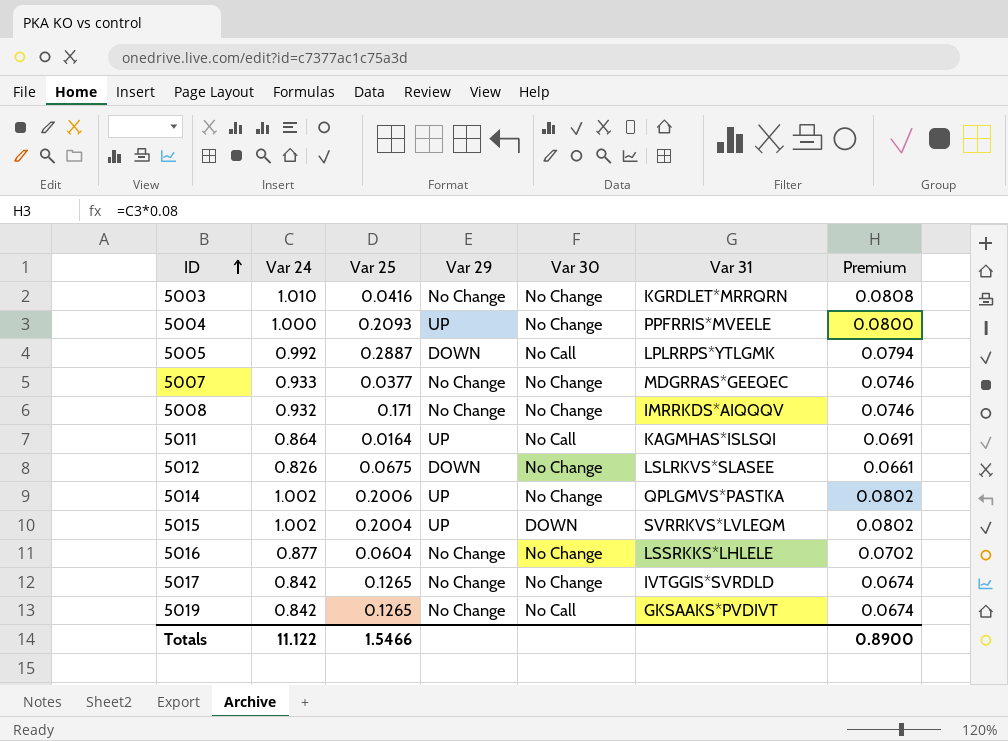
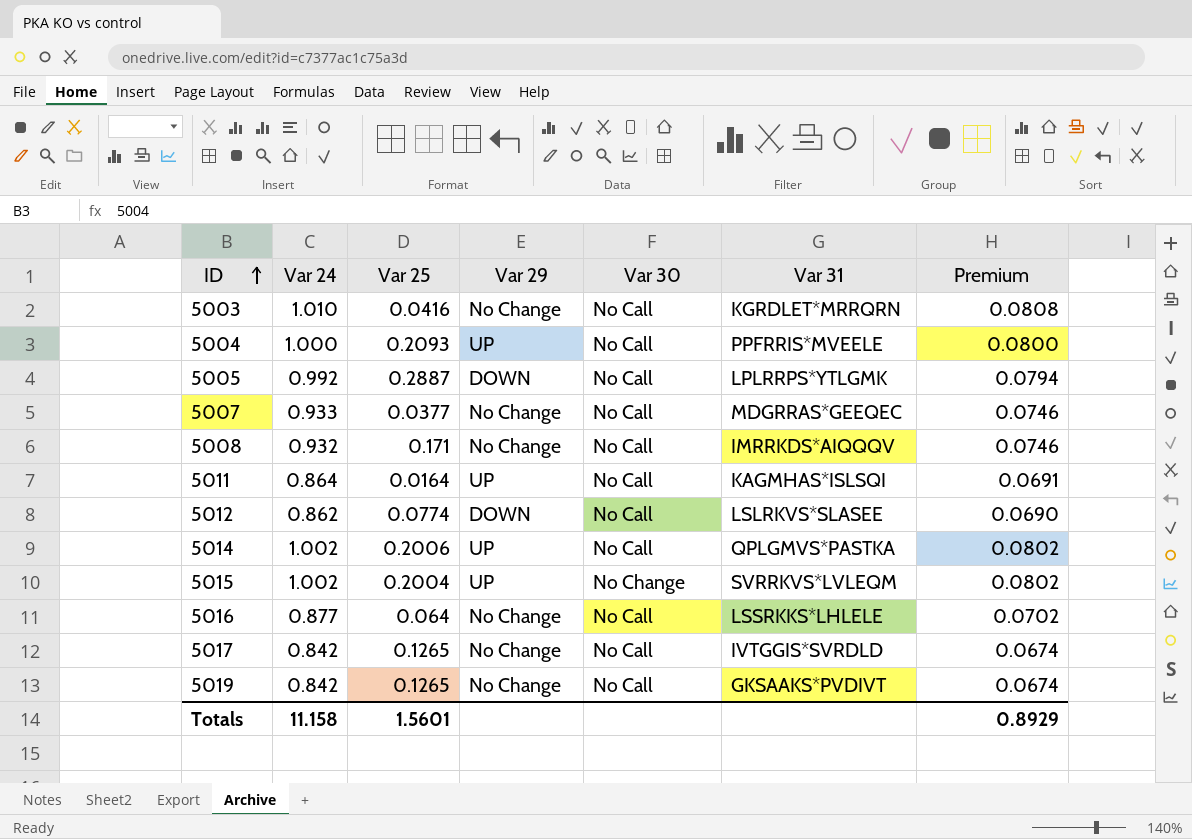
5003 | Var 30: No Change -> No Call
5004 | Var 30: No Change -> No Call
5007 | Var 30: No Change -> No Call
5008 | Var 30: No Change -> No Call
5012 | Var 24: 0.826 -> 0.862
5012 | Var 25: 0.0675 -> 0.0774
5012 | Var 30: No Change -> No Call
5012 | Premium: 0.0661 -> 0.0690
5014 | Var 30: No Change -> No Call
5015 | Var 30: DOWN -> No Change
5016 | Var 25: 0.0604 -> 0.064
5016 | Var 30: No Change -> No Call
5017 | Var 30: No Change -> No Call
Totals | Var 24: 11.122 -> 11.158
Totals | Var 25: 1.5466 -> 1.5601
Totals | Premium: 0.8900 -> 0.8929

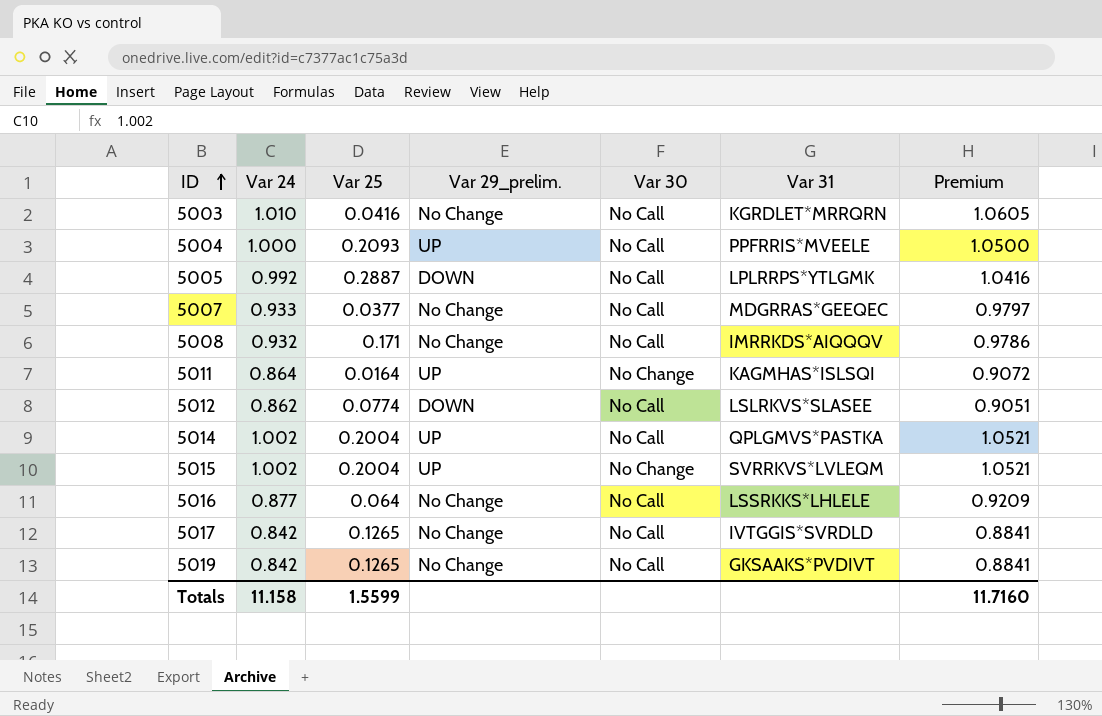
column name: Var 29 -> Var 29_prelim.
column Premium | formula: [Var 24] * 0.08 -> [Var 24] * 1.05
5011 | Var 30: No Call -> No Change
5014 | Var 25: 0.2006 -> 0.2004
Totals | Var 25: 1.5601 -> 1.5599
Totals | Premium: 0.8929 -> 11.7160

